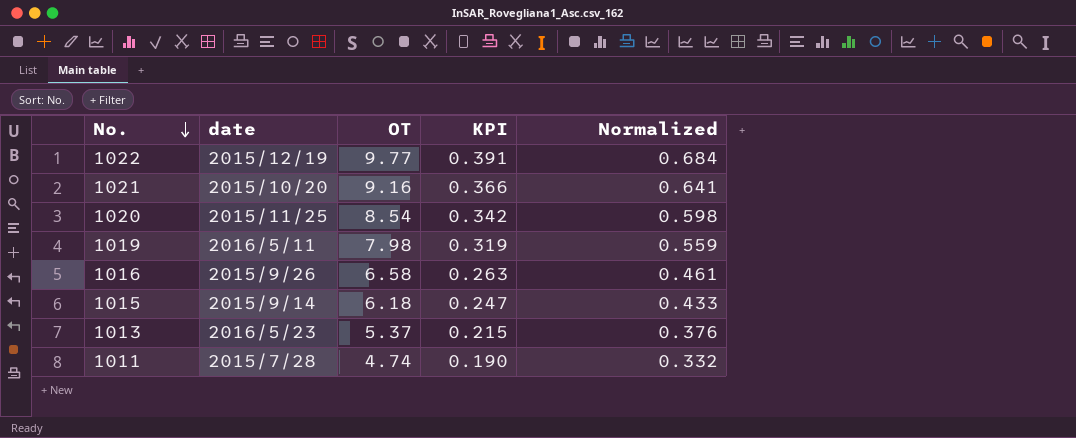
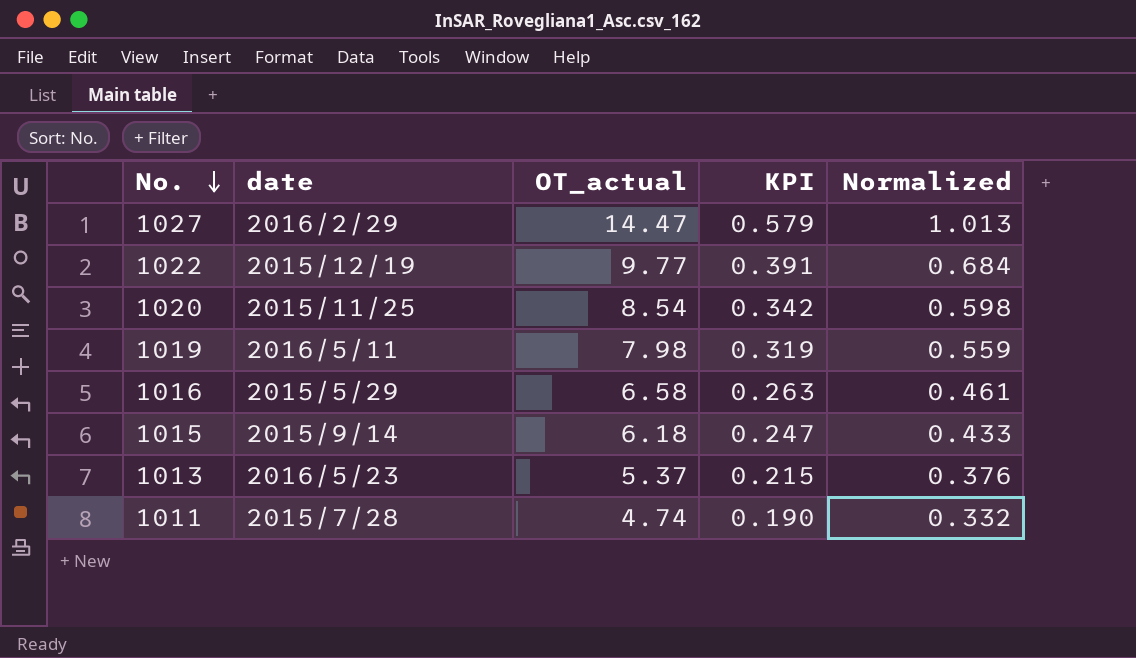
column name: OT -> OT_actual
row 1021: 2015/10/20 | 9.16 | 0.366 | 0.641 -> none
row 1027: none -> 2016/2/29 | 14.47 | 0.579 | 1.013
1016 | date: 2015/9/26 -> 2015/5/29

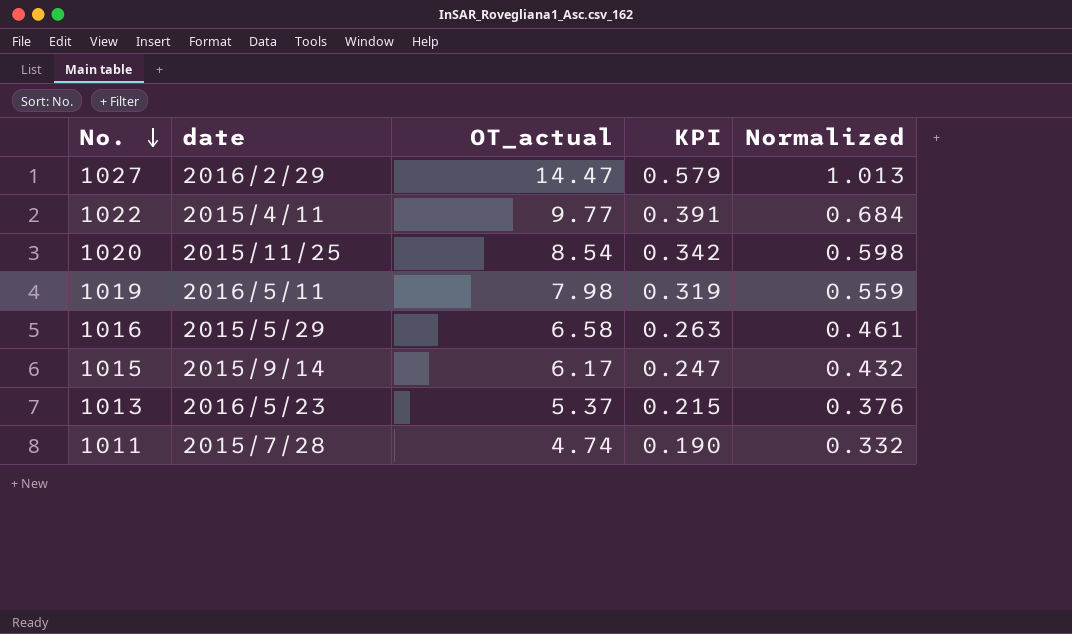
1022 | date: 2015/12/19 -> 2015/4/11
1015 | OT_actual: 6.18 -> 6.17
1015 | Normalized: 0.433 -> 0.432

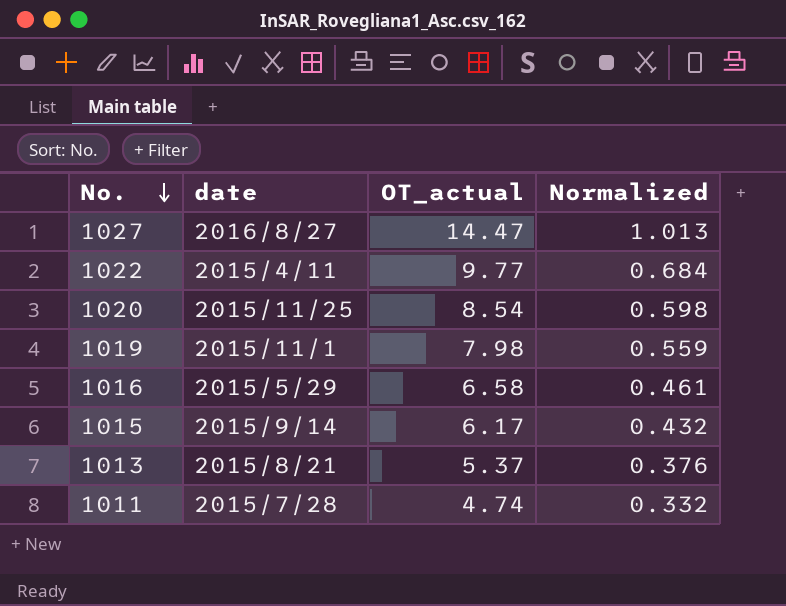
column KPI | formula: [OT_actual] * 0.04 -> none
1027 | date: 2016/2/29 -> 2016/8/27
1019 | date: 2016/5/11 -> 2015/11/1
1013 | date: 2016/5/23 -> 2015/8/21

